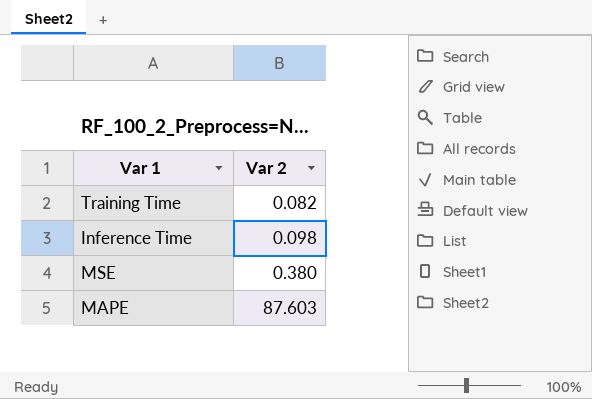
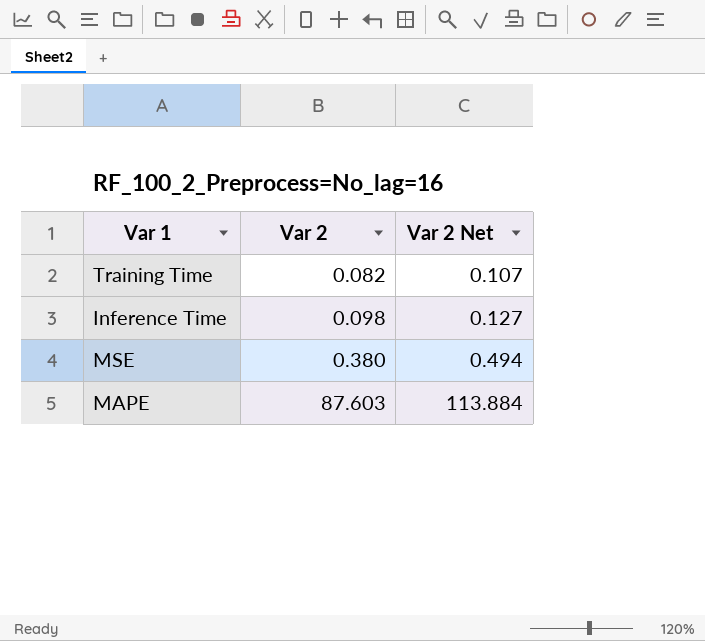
column Var 2 Net | formula: none -> [Var 2] * 1.3

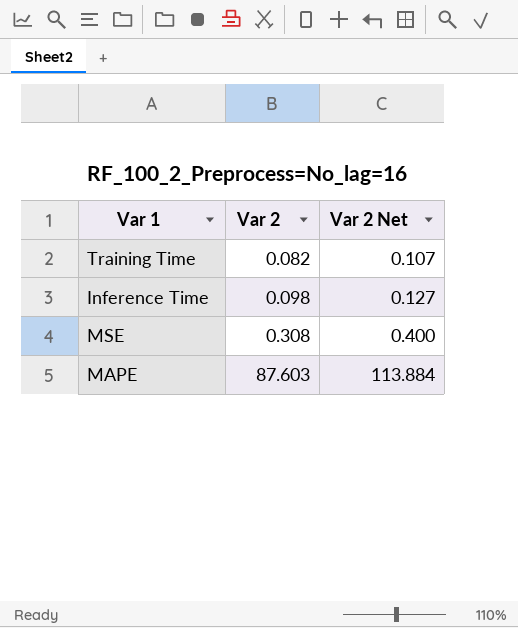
MSE | Var 2: 0.380 -> 0.308
MSE | Var 2 Net: 0.494 -> 0.400

